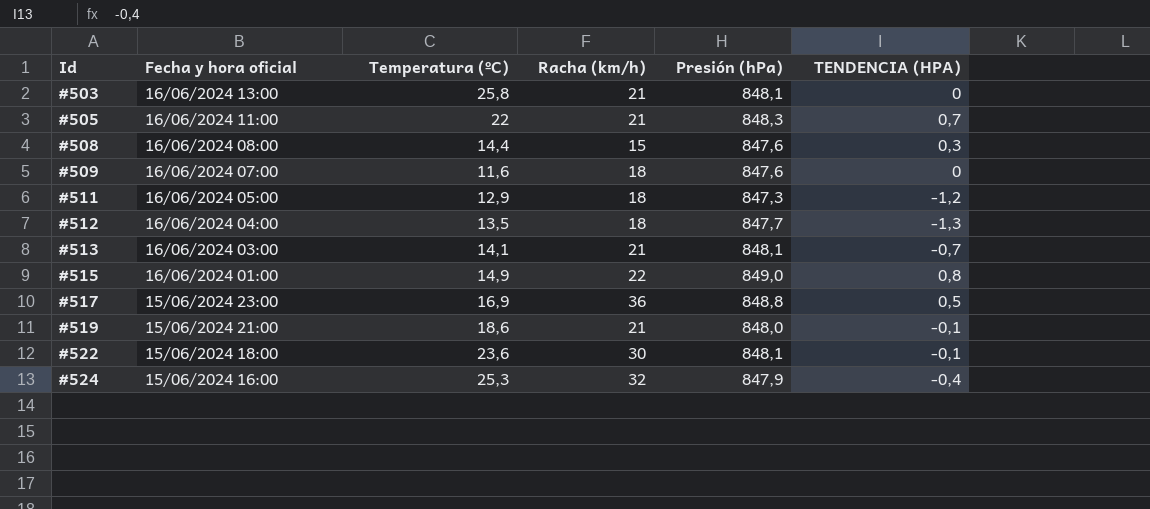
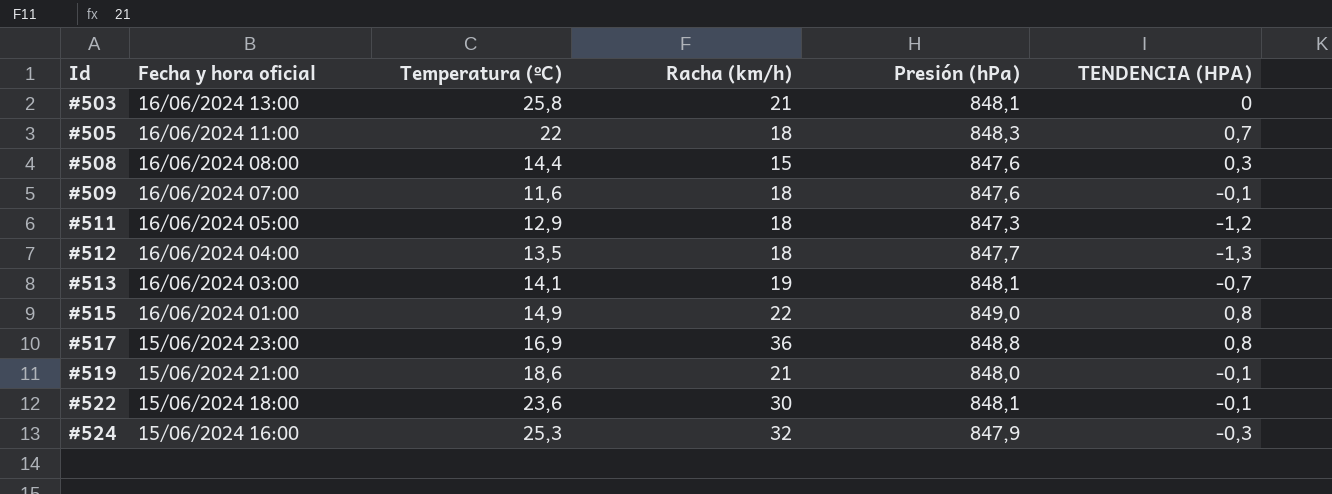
#505 | Racha (km/h): 21 -> 18
#509 | TENDENCIA (HPA): 0 -> -0,1
#513 | Racha (km/h): 21 -> 19
#517 | TENDENCIA (HPA): 0,5 -> 0,8
#524 | TENDENCIA (HPA): -0,4 -> -0,3

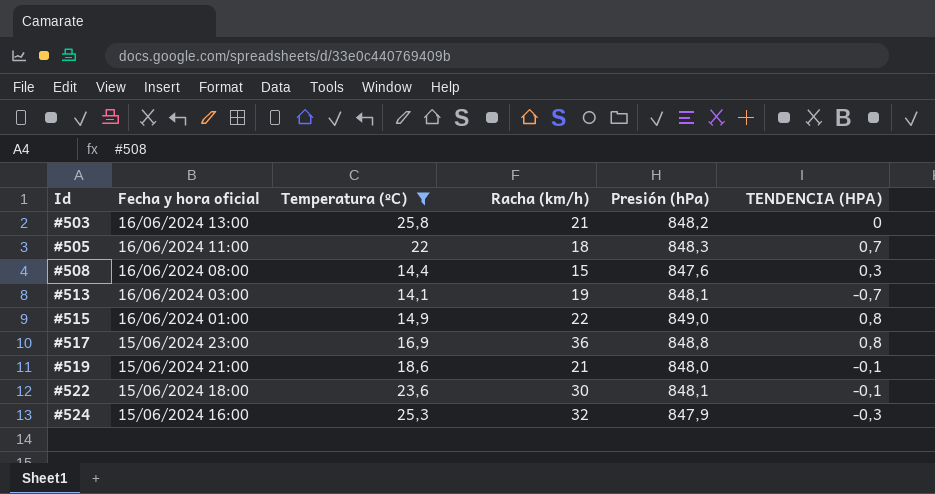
filter: none -> Temperatura (ºC) >= 14,1
#503 | Presión (hPa): 848,1 -> 848,2

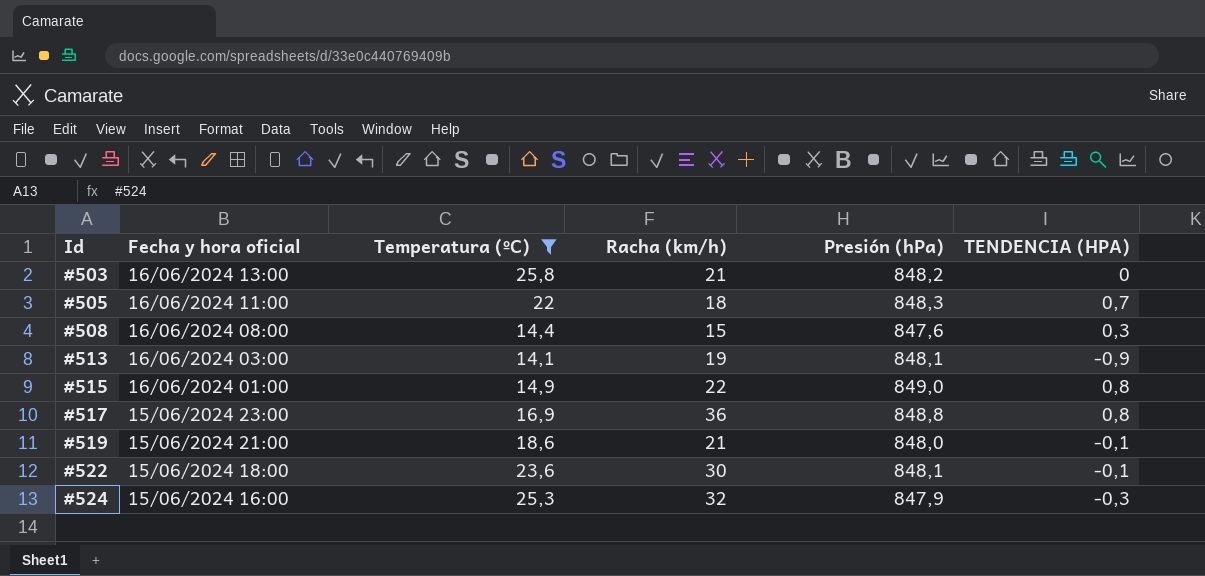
#513 | TENDENCIA (HPA): -0,7 -> -0,9

